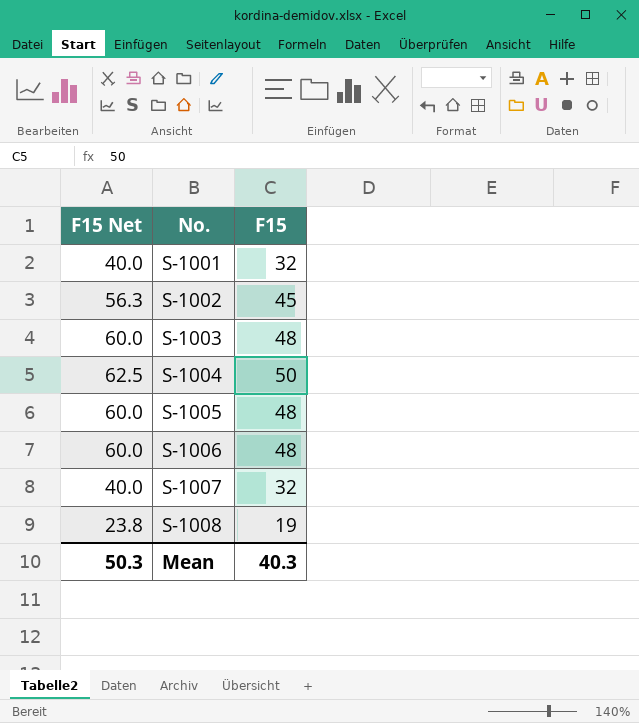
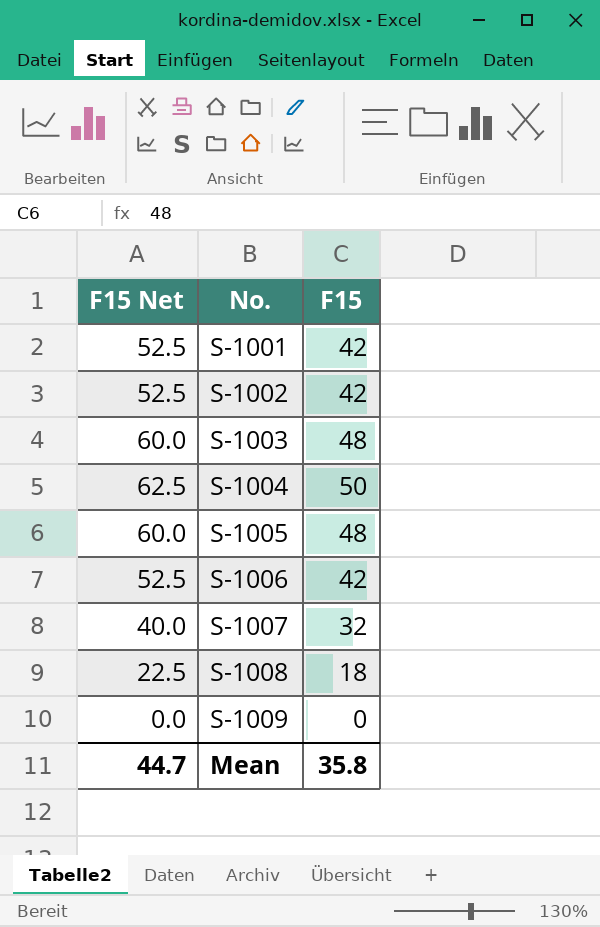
S-1001 | F15 Net: 40.0 -> 52.5
S-1001 | F15: 32 -> 42
S-1002 | F15 Net: 56.3 -> 52.5
S-1002 | F15: 45 -> 42
S-1006 | F15 Net: 60.0 -> 52.5
S-1006 | F15: 48 -> 42
S-1008 | F15 Net: 23.8 -> 22.5
S-1008 | F15: 19 -> 18
row S-1009: none -> 0.0 | 0
Mean | F15 Net: 50.3 -> 44.7
Mean | F15: 40.3 -> 35.8

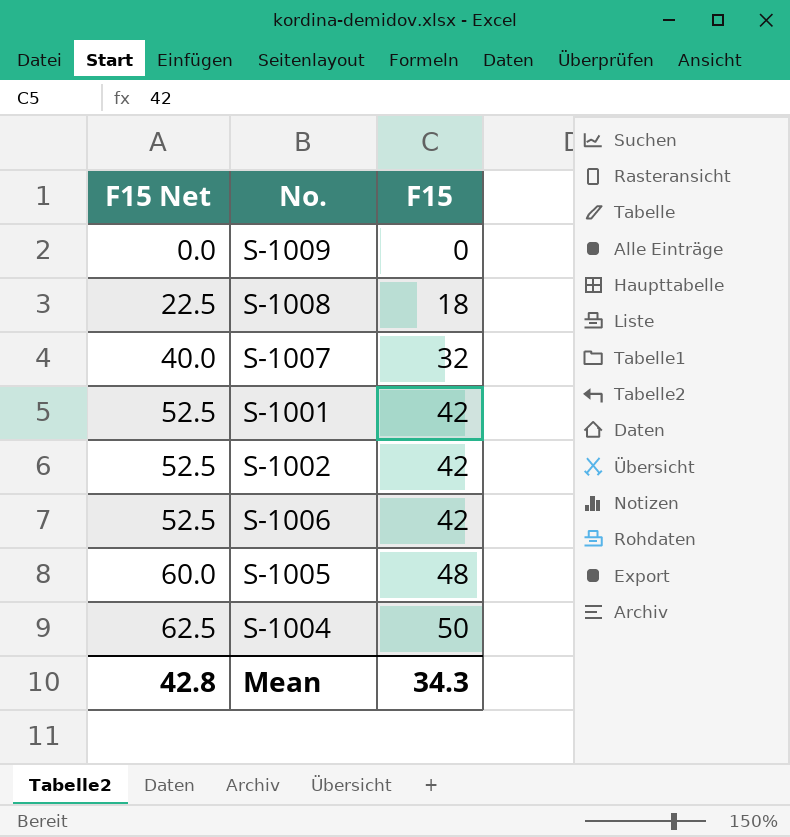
row order: No. ascending -> F15 Net ascending
row S-1003: 60.0 | 48 -> none
Mean | F15 Net: 44.7 -> 42.8
Mean | F15: 35.8 -> 34.3

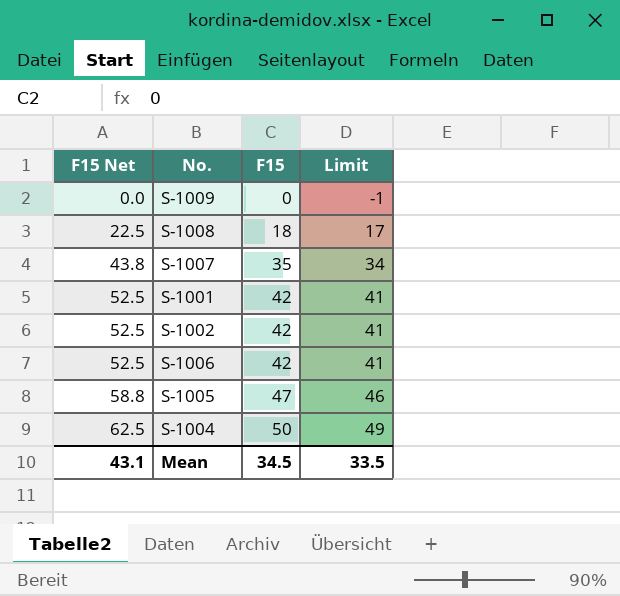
column Limit | formula: none -> [F15] - 1
S-1007 | F15 Net: 40.0 -> 43.8
S-1007 | F15: 32 -> 35
S-1005 | F15 Net: 60.0 -> 58.8
S-1005 | F15: 48 -> 47
Mean | F15 Net: 42.8 -> 43.1
Mean | F15: 34.3 -> 34.5

